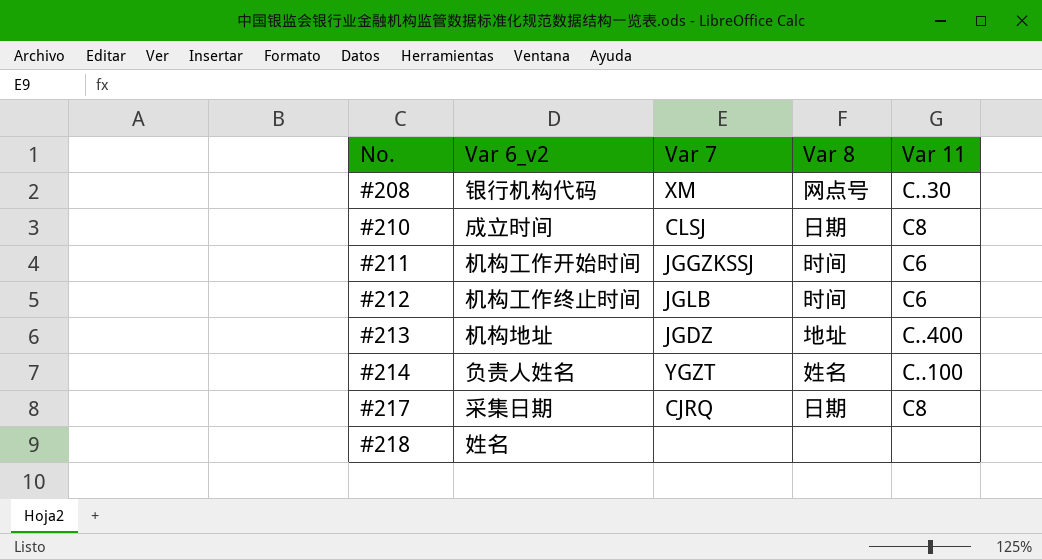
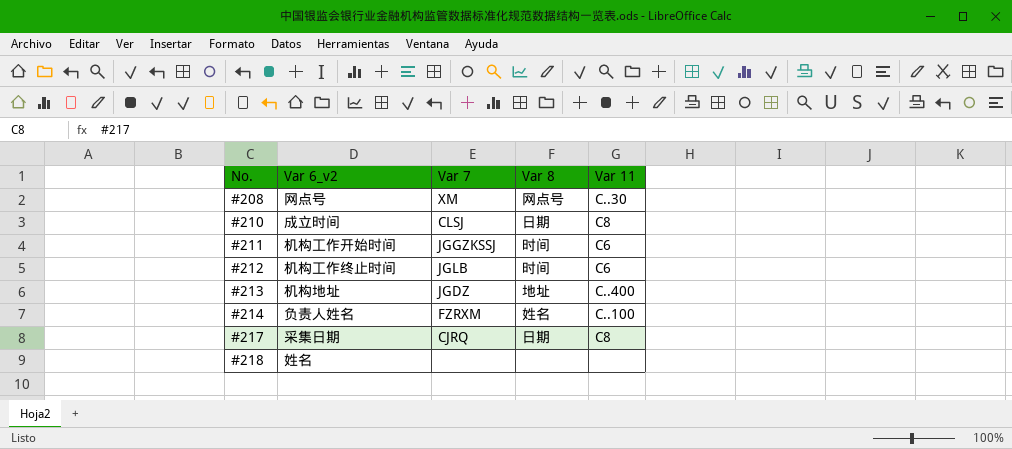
#208 | Var 6_v2: 银行机构代码 -> 网点号
#214 | Var 7: YGZT -> FZRXM

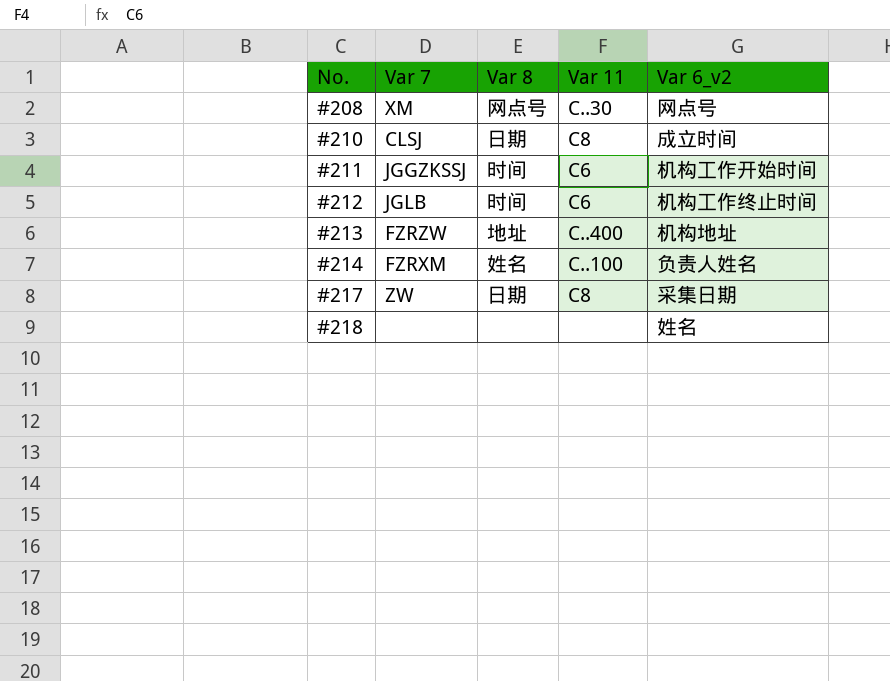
column Var 6_v2 | position: 2 -> 5
#213 | Var 7: JGDZ -> FZRZW
#217 | Var 7: CJRQ -> ZW

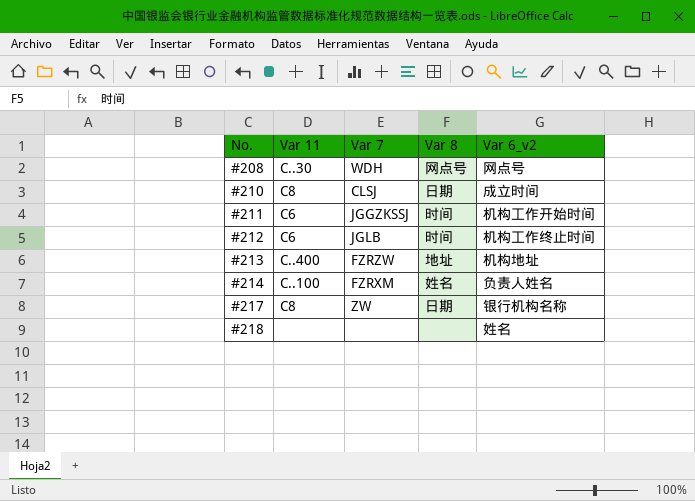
column Var 11 | position: 4 -> 2
#208 | Var 7: XM -> WDH
#217 | Var 6_v2: 采集日期 -> 银行机构名称

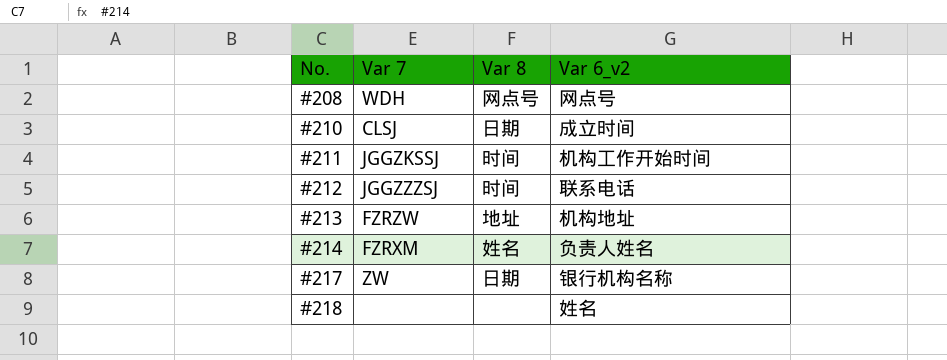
column Var 11 | position: 2 -> none
#212 | Var 7: JGLB -> JGGZZZSJ
#212 | Var 6_v2: 机构工作终止时间 -> 联系电话

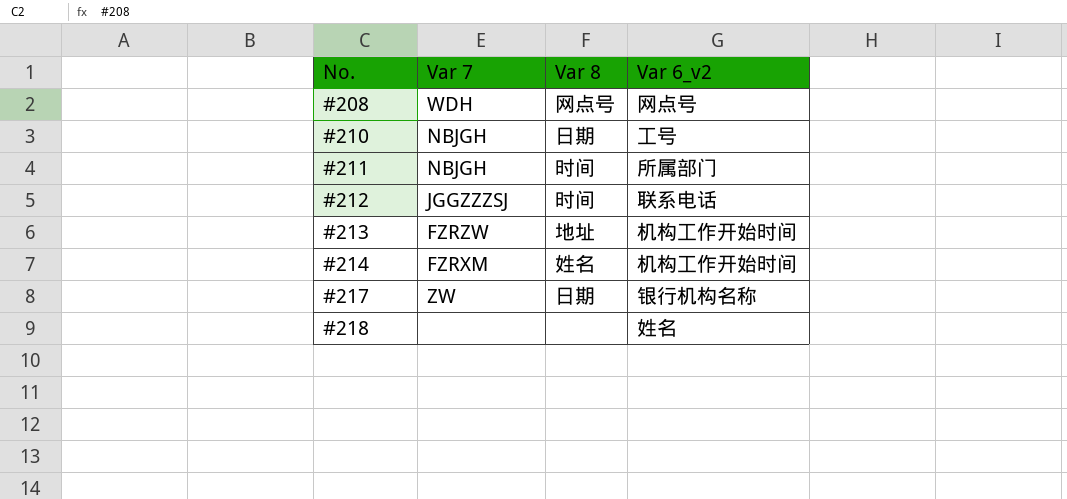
#210 | Var 7: CLSJ -> NBJGH
#210 | Var 6_v2: 成立时间 -> 工号
#211 | Var 7: JGGZKSSJ -> NBJGH
#211 | Var 6_v2: 机构工作开始时间 -> 所属部门
#213 | Var 6_v2: 机构地址 -> 机构工作开始时间
#214 | Var 6_v2: 负责人姓名 -> 机构工作开始时间

